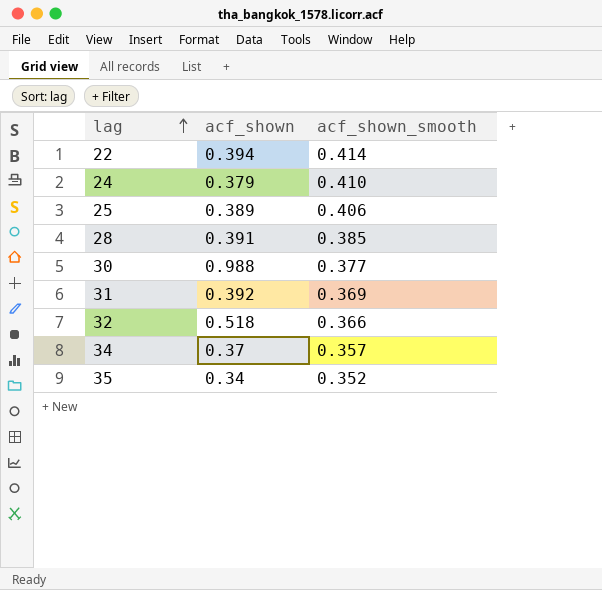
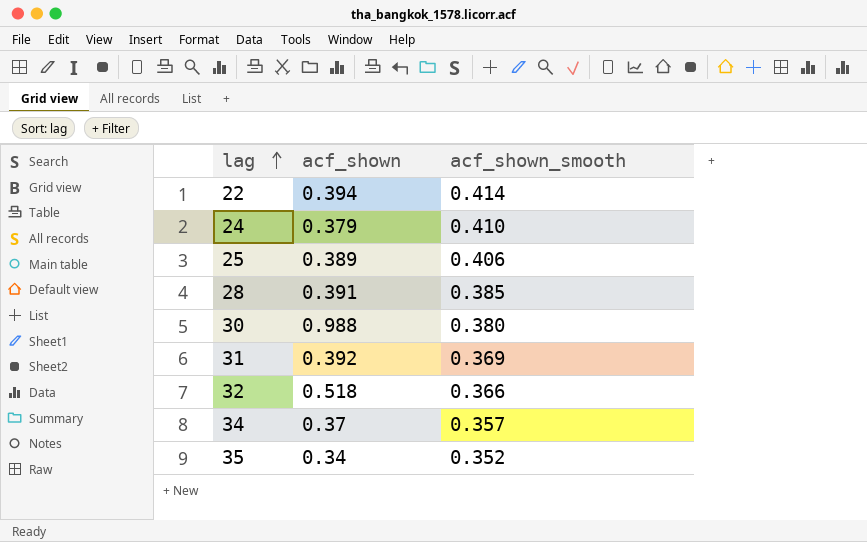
30 | acf_shown_smooth: 0.377 -> 0.380

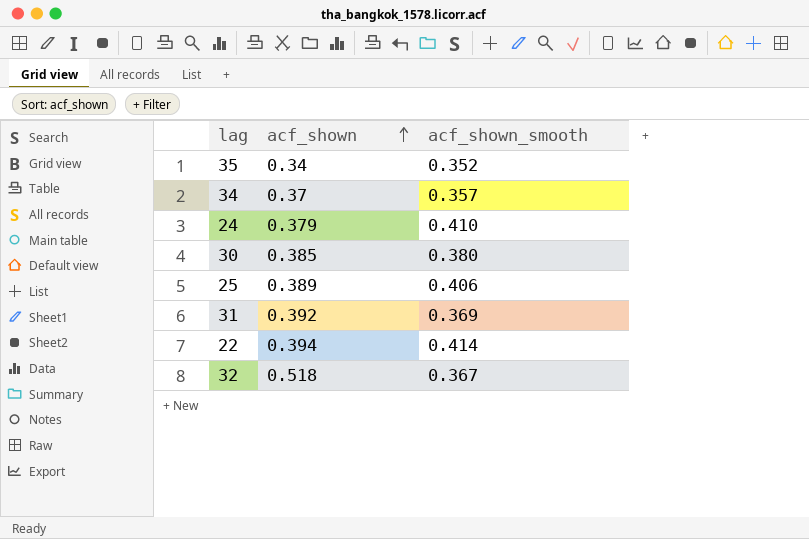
row order: lag ascending -> acf_shown ascending
row 28: 0.391 | 0.385 -> none
30 | acf_shown: 0.988 -> 0.385
32 | acf_shown_smooth: 0.366 -> 0.367

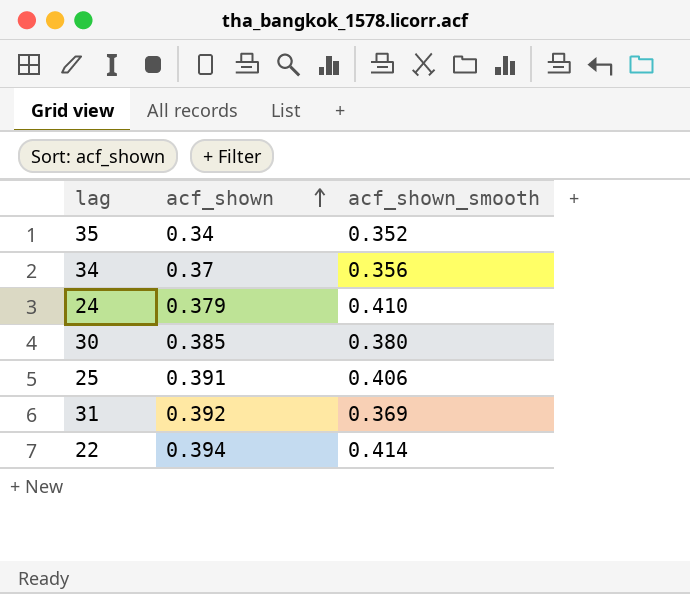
row 32: 0.518 | 0.367 -> none
34 | acf_shown_smooth: 0.357 -> 0.356
25 | acf_shown: 0.389 -> 0.391

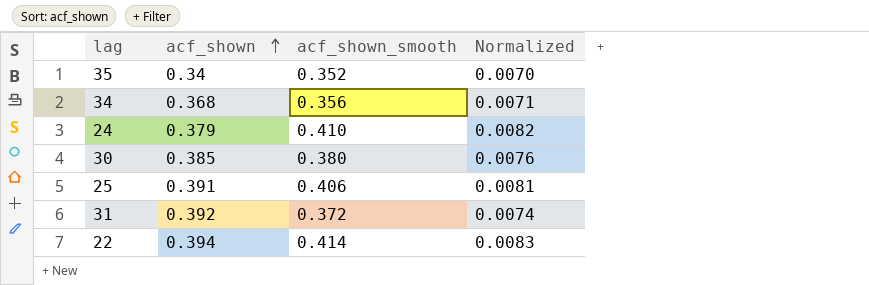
column Normalized | formula: none -> [acf_shown_smooth] * 0.02
34 | acf_shown: 0.37 -> 0.368
31 | acf_shown_smooth: 0.369 -> 0.372

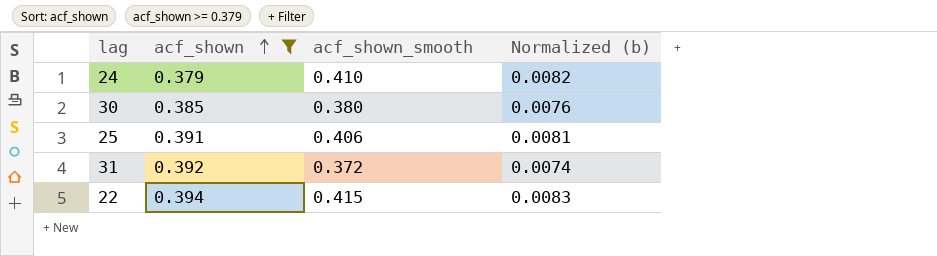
filter: none -> acf_shown >= 0.379
column name: Normalized -> Normalized (b)
22 | acf_shown_smooth: 0.414 -> 0.415

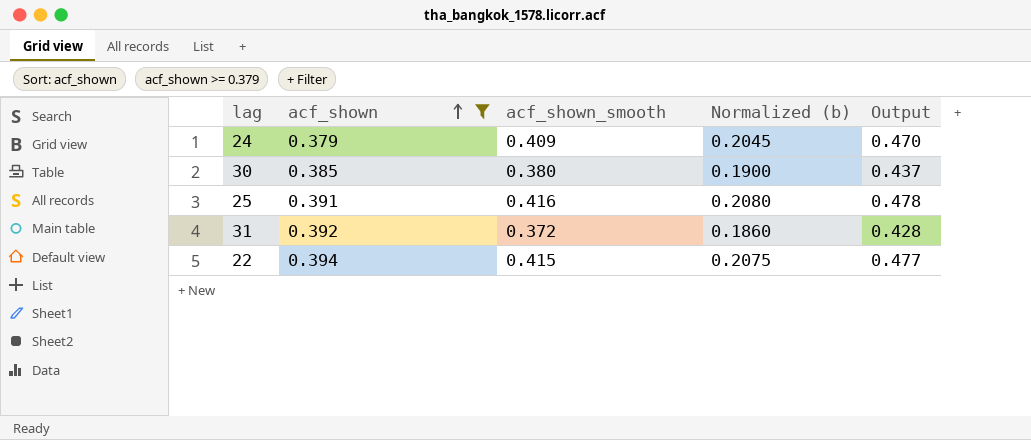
column Normalized (b) | formula: [acf_shown_smooth] * 0.02 -> [acf_shown_smooth] * 0.5
column Output | formula: none -> [acf_shown_smooth] * 1.15
24 | acf_shown_smooth: 0.410 -> 0.409
25 | acf_shown_smooth: 0.406 -> 0.416

